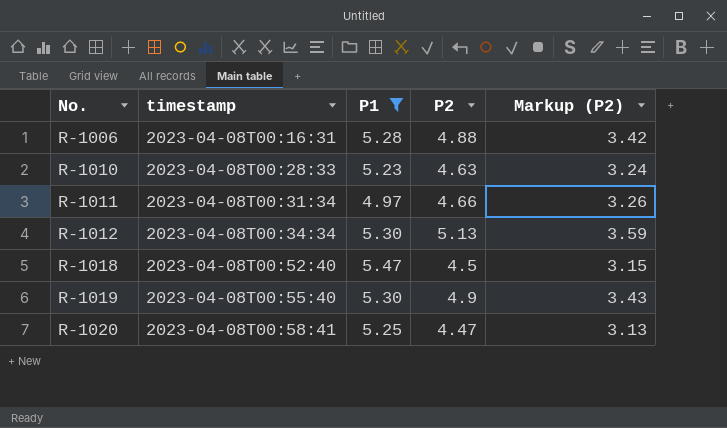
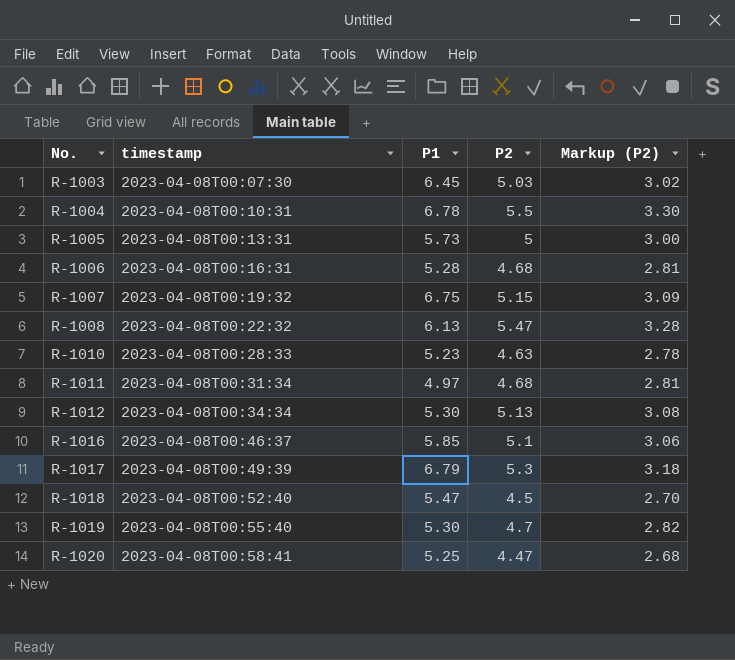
filter: P1 <= 5.47 -> none
column Markup (P2) | formula: [P2] * 0.7 -> [P2] * 0.6
R-1006 | P2: 4.88 -> 4.68
R-1011 | P2: 4.66 -> 4.68
R-1019 | P2: 4.9 -> 4.7

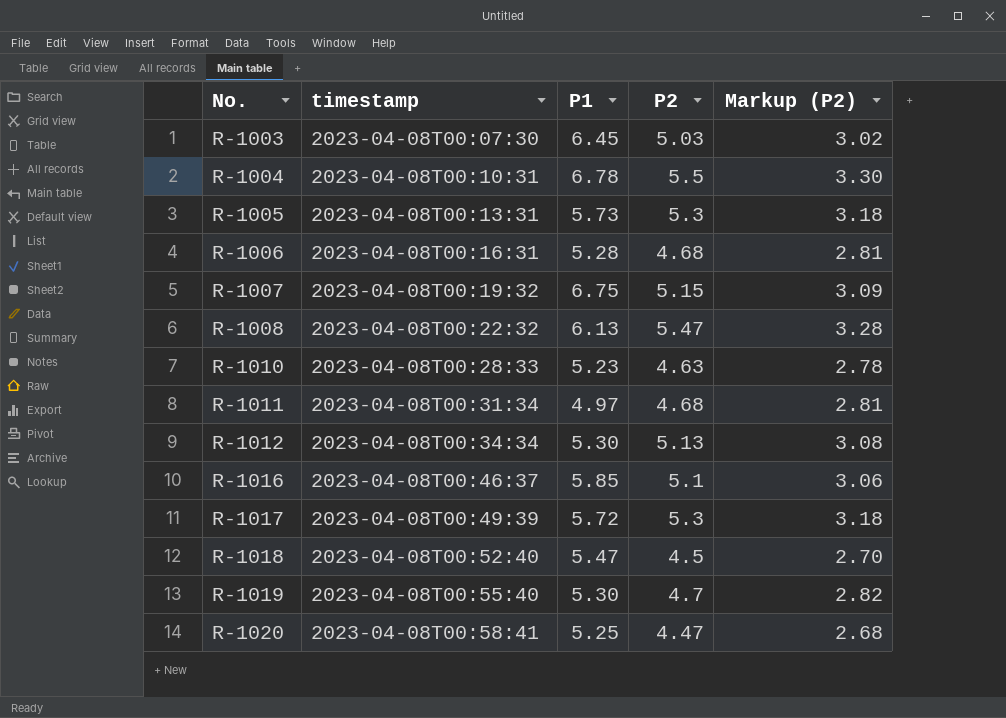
R-1005 | P2: 5 -> 5.3
R-1005 | Markup (P2): 3.00 -> 3.18
R-1017 | P1: 6.79 -> 5.72

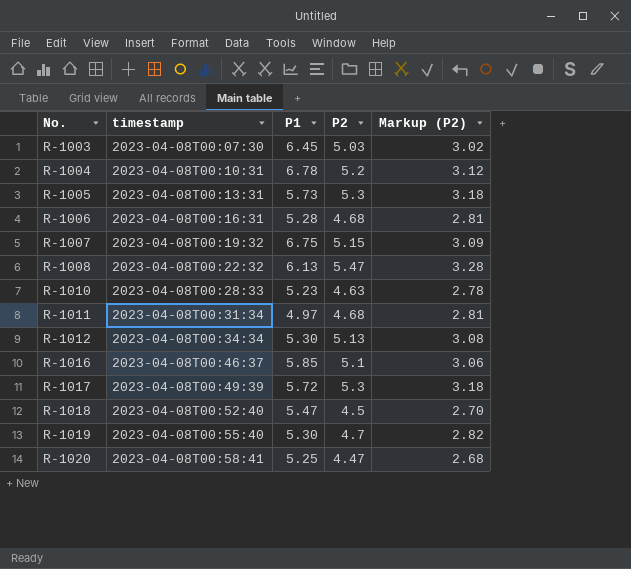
R-1004 | P2: 5.5 -> 5.2
R-1004 | Markup (P2): 3.30 -> 3.12

